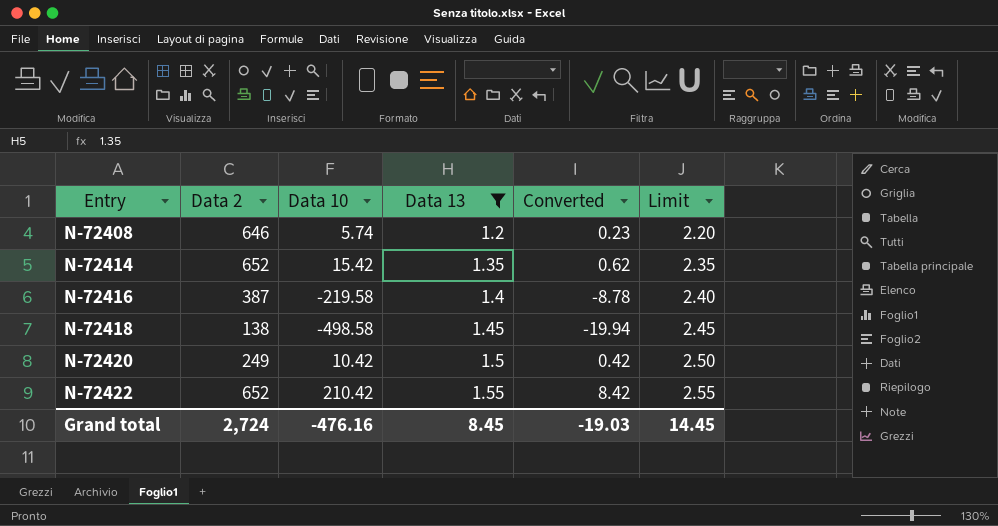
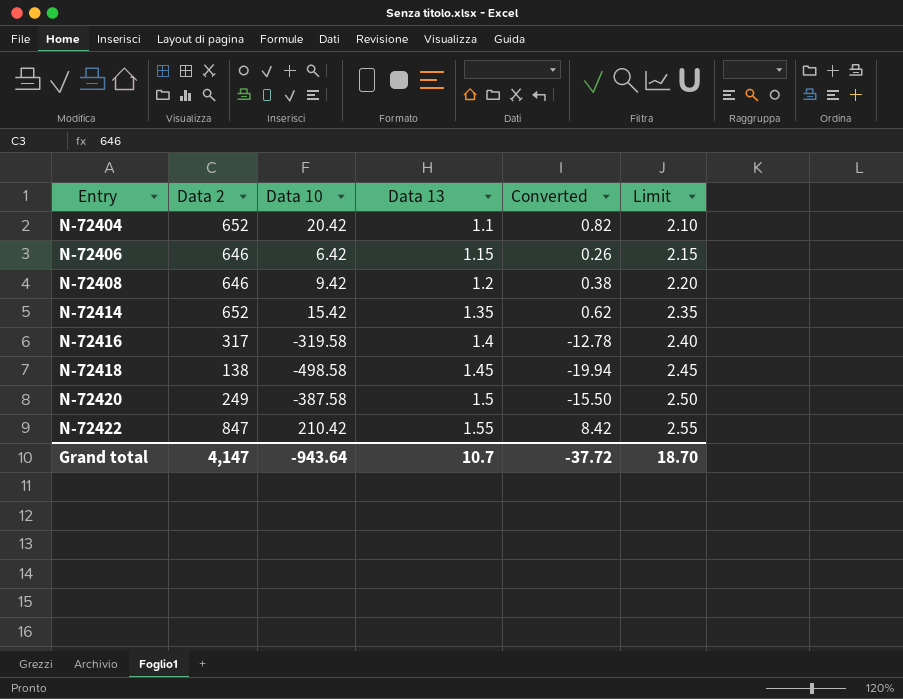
filter: Data 13 >= 1.2 -> none
N-72408 | Data 10: 5.74 -> 9.42
N-72408 | Converted: 0.23 -> 0.38
N-72416 | Data 2: 387 -> 317
N-72416 | Data 10: -219.58 -> -319.58
N-72416 | Converted: -8.78 -> -12.78
N-72420 | Data 10: 10.42 -> -387.58
N-72420 | Converted: 0.42 -> -15.50
N-72422 | Data 2: 652 -> 847
Grand total | Data 2: 2,724 -> 4,147
Grand total | Data 10: -476.16 -> -943.64
Grand total | Data 13: 8.45 -> 10.7
Grand total | Converted: -19.03 -> -37.72
Grand total | Limit: 14.45 -> 18.70

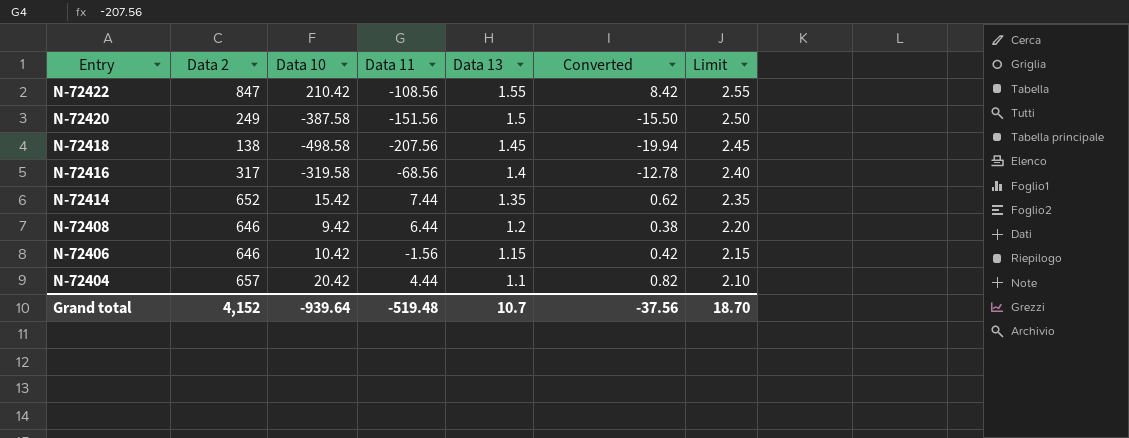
row order: Entry ascending -> Entry descending
column Data 11 | position: none -> 4
N-72406 | Data 10: 6.42 -> 10.42
N-72406 | Converted: 0.26 -> 0.42
N-72404 | Data 2: 652 -> 657
Grand total | Data 2: 4,147 -> 4,152
Grand total | Data 10: -943.64 -> -939.64
Grand total | Converted: -37.72 -> -37.56

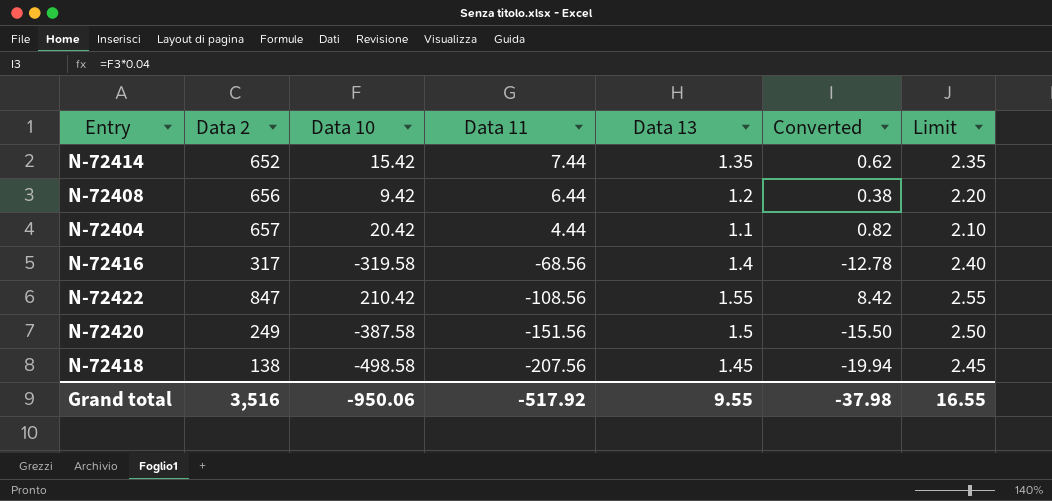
row order: Entry descending -> Data 11 descending
row N-72406: 646 | 10.42 | -1.56 | 1.15 | 0.42 | 2.15 -> none
N-72408 | Data 2: 646 -> 656
Grand total | Data 2: 4,152 -> 3,516
Grand total | Data 10: -939.64 -> -950.06
Grand total | Data 11: -519.48 -> -517.92
Grand total | Data 13: 10.7 -> 9.55
Grand total | Converted: -37.56 -> -37.98
Grand total | Limit: 18.70 -> 16.55

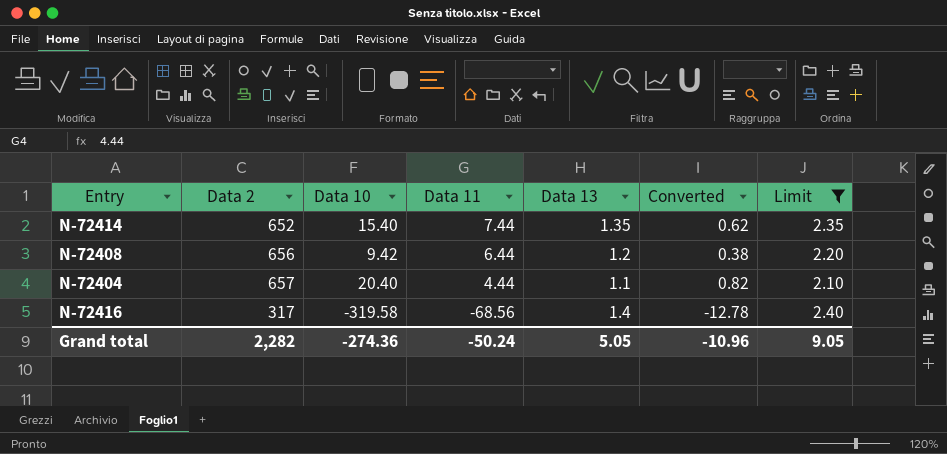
filter: none -> Limit <= 2.40
N-72414 | Data 10: 15.42 -> 15.40
N-72404 | Data 10: 20.42 -> 20.40
Grand total | Data 2: 3,516 -> 2,282
Grand total | Data 10: -950.06 -> -274.36
Grand total | Data 11: -517.92 -> -50.24
Grand total | Data 13: 9.55 -> 5.05
Grand total | Converted: -37.98 -> -10.96
Grand total | Limit: 16.55 -> 9.05

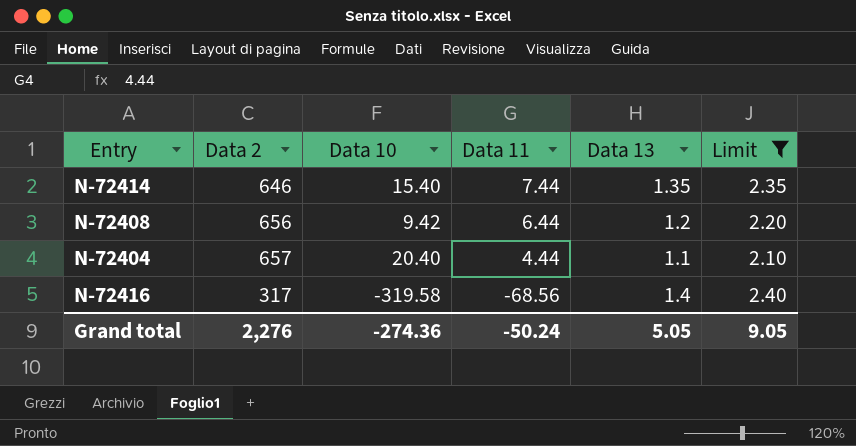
column Converted | formula: [Data 10] * 0.04 -> none
N-72414 | Data 2: 652 -> 646
Grand total | Data 2: 2,282 -> 2,276

